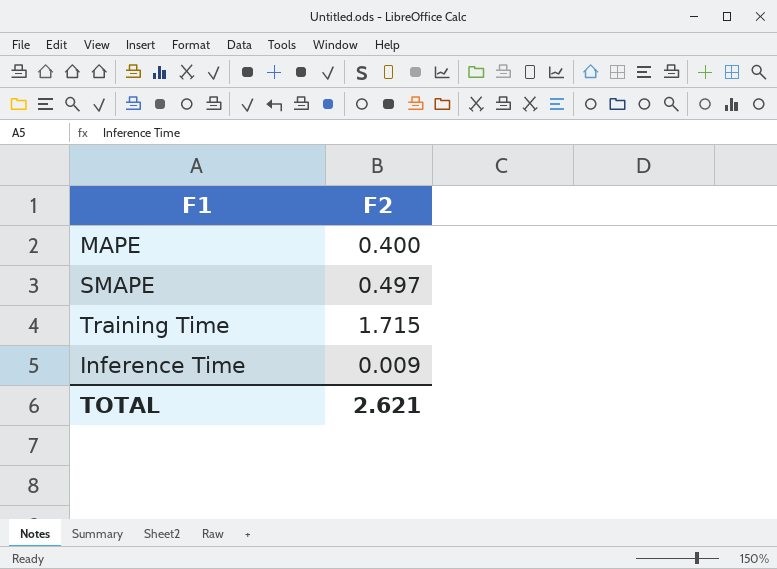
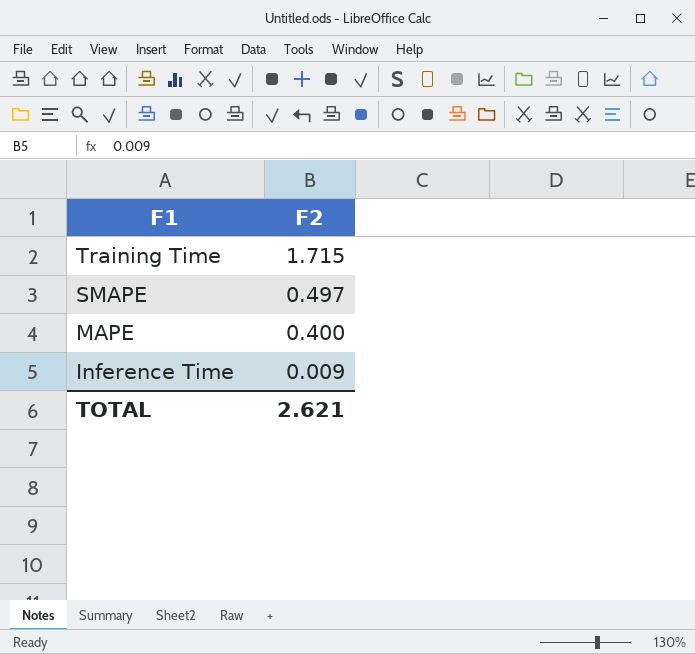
row order: none -> F1 descending

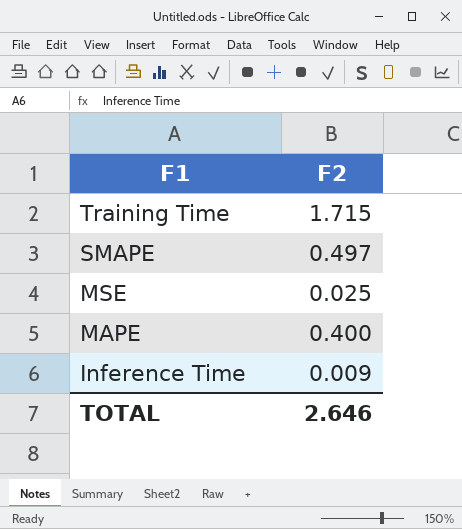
row MSE: none -> 0.025
TOTAL | F2: 2.621 -> 2.646

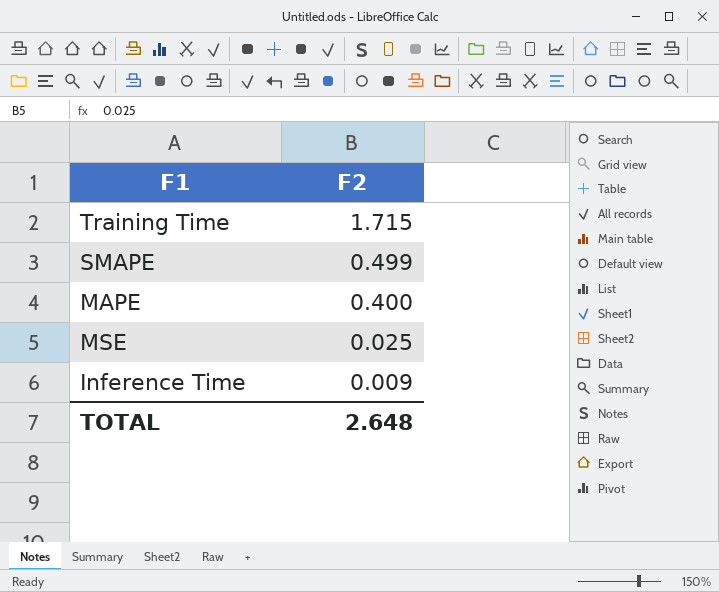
row order: F1 descending -> F2 descending
SMAPE | F2: 0.497 -> 0.499
TOTAL | F2: 2.646 -> 2.648

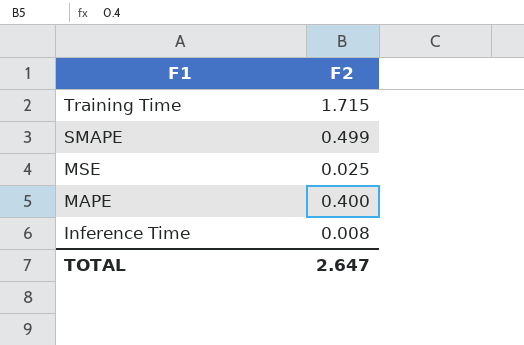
row order: F2 descending -> F1 descending
Inference Time | F2: 0.009 -> 0.008
TOTAL | F2: 2.648 -> 2.647

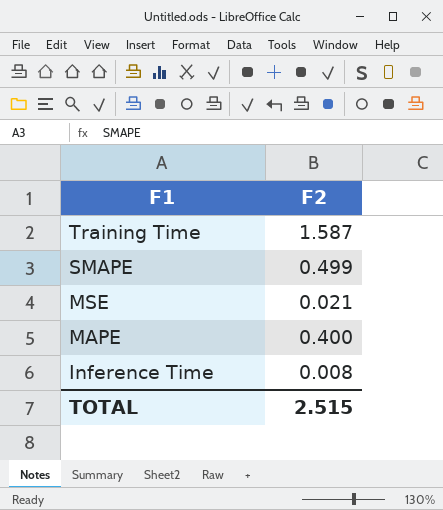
Training Time | F2: 1.715 -> 1.587
MSE | F2: 0.025 -> 0.021
TOTAL | F2: 2.647 -> 2.515

